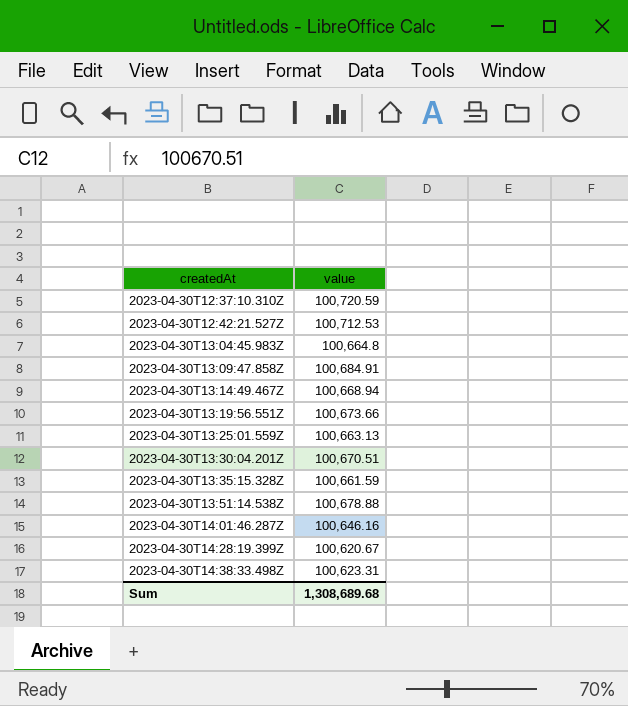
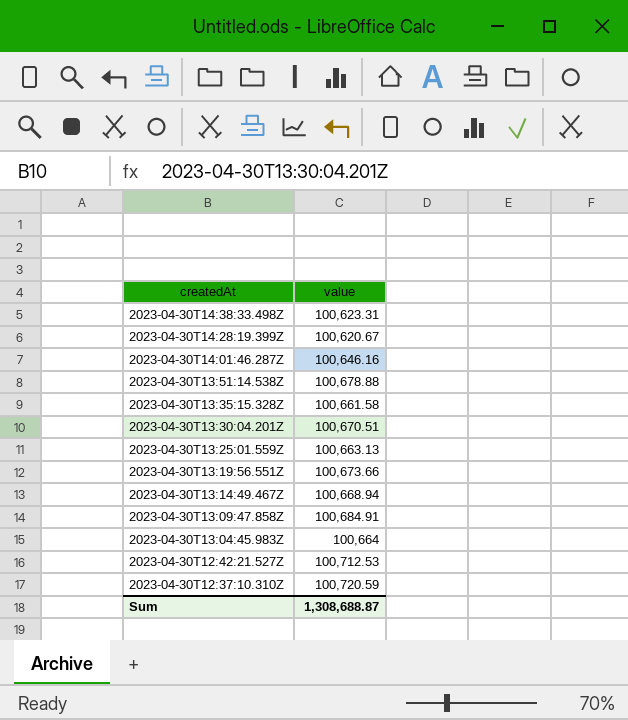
row order: createdAt ascending -> createdAt descending
2023-04-30T13:35:15.328Z | value: 100,661.59 -> 100,661.58
2023-04-30T13:04:45.983Z | value: 100,664.8 -> 100,664
Sum | value: 1,308,689.68 -> 1,308,688.87

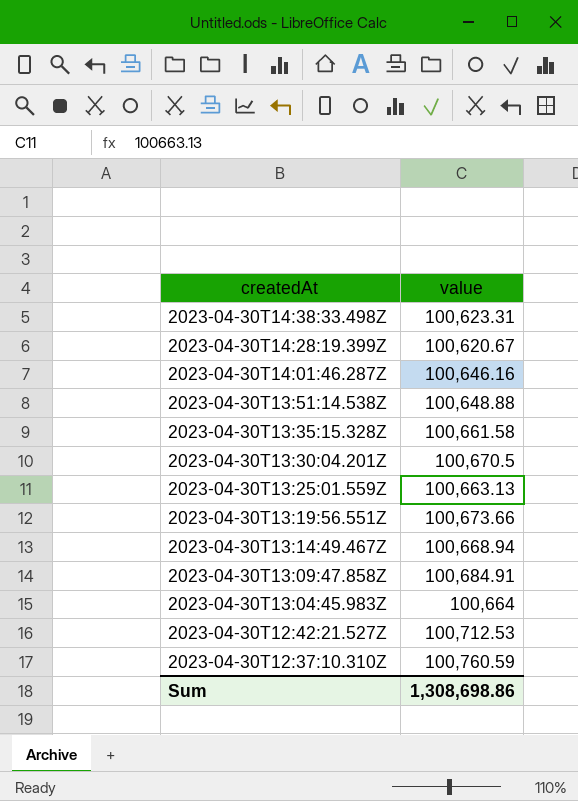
2023-04-30T13:51:14.538Z | value: 100,678.88 -> 100,648.88
2023-04-30T13:30:04.201Z | value: 100,670.51 -> 100,670.5
2023-04-30T12:37:10.310Z | value: 100,720.59 -> 100,760.59
Sum | value: 1,308,688.87 -> 1,308,698.86

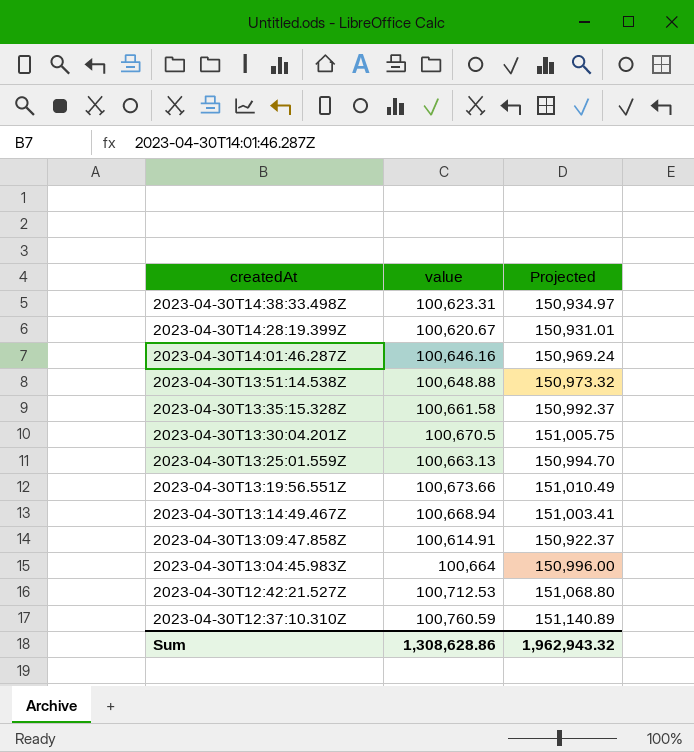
column Projected | formula: none -> [value] * 1.5
2023-04-30T13:09:47.858Z | value: 100,684.91 -> 100,614.91
Sum | value: 1,308,698.86 -> 1,308,628.86

